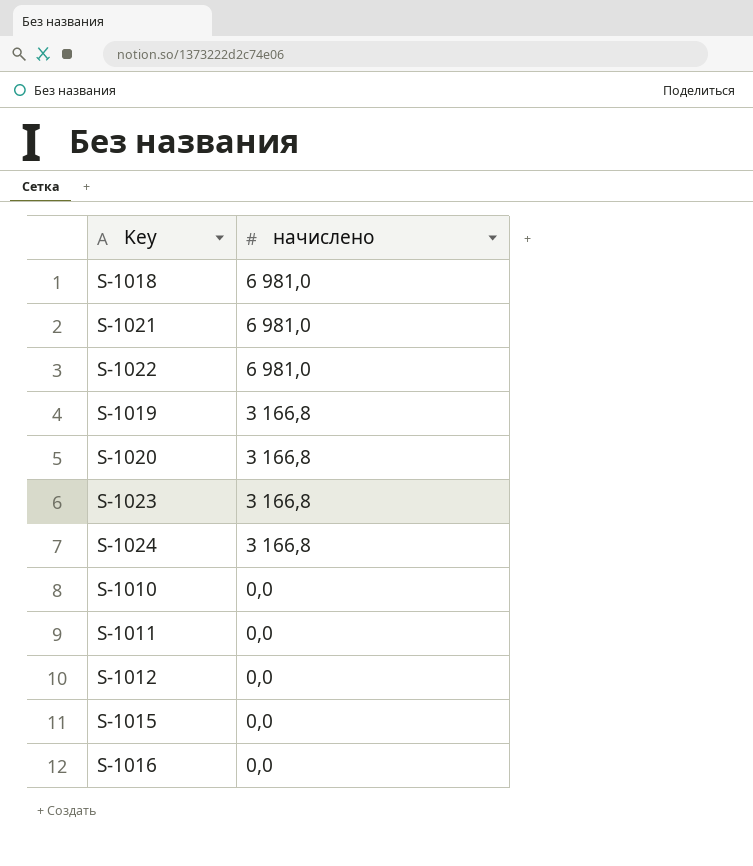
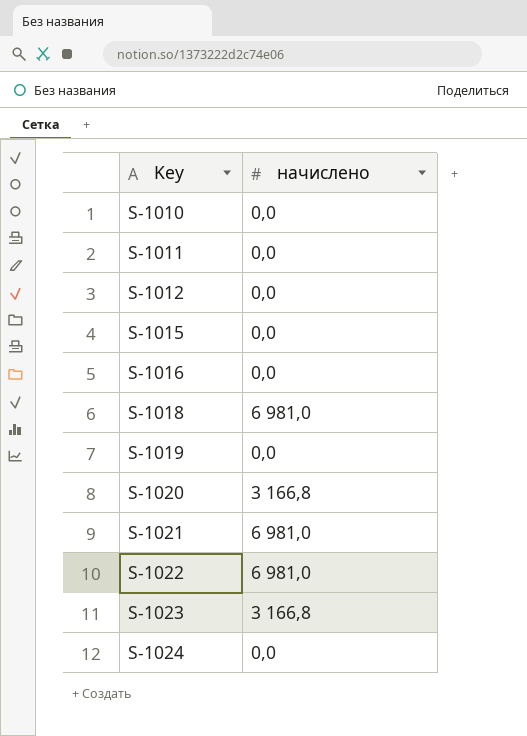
row order: начислено descending -> Key ascending
S-1019 | начислено: 3 166,8 -> 0,0
S-1024 | начислено: 3 166,8 -> 0,0

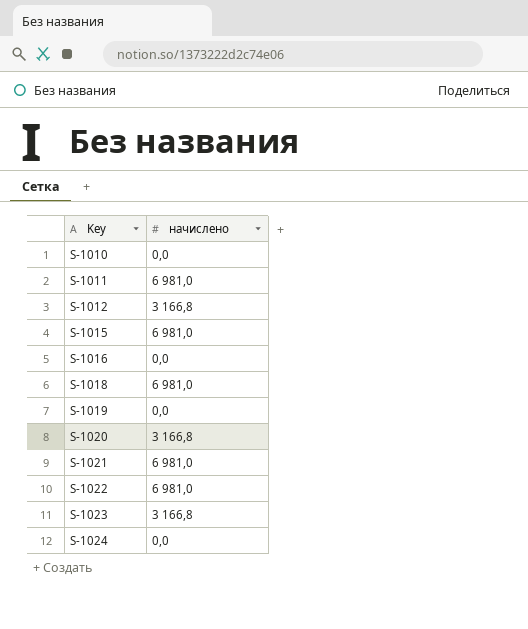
S-1011 | начислено: 0,0 -> 6 981,0
S-1012 | начислено: 0,0 -> 3 166,8
S-1015 | начислено: 0,0 -> 6 981,0

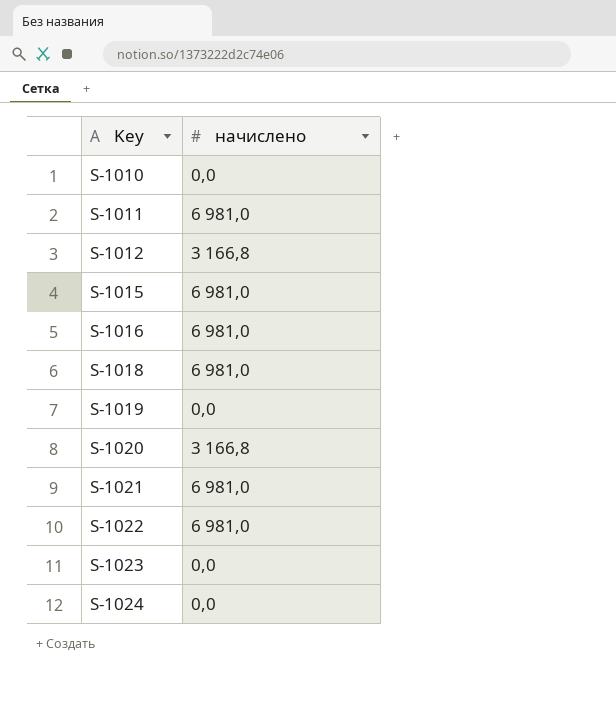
S-1016 | начислено: 0,0 -> 6 981,0
S-1023 | начислено: 3 166,8 -> 0,0

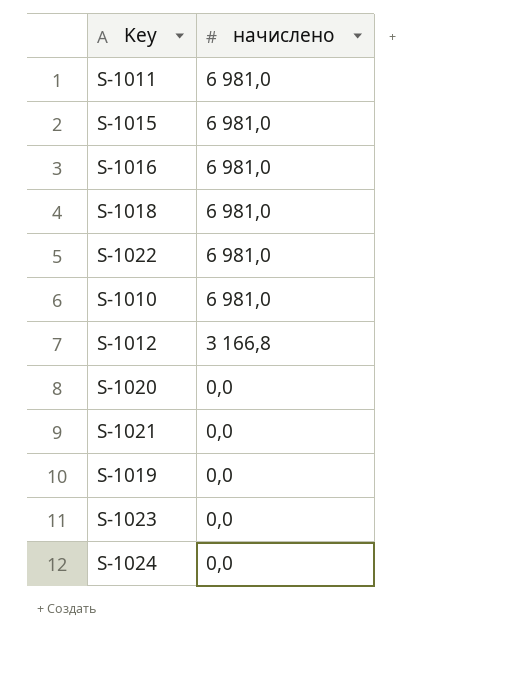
row order: Key ascending -> начислено descending
S-1010 | начислено: 0,0 -> 6 981,0
S-1020 | начислено: 3 166,8 -> 0,0
S-1021 | начислено: 6 981,0 -> 0,0

